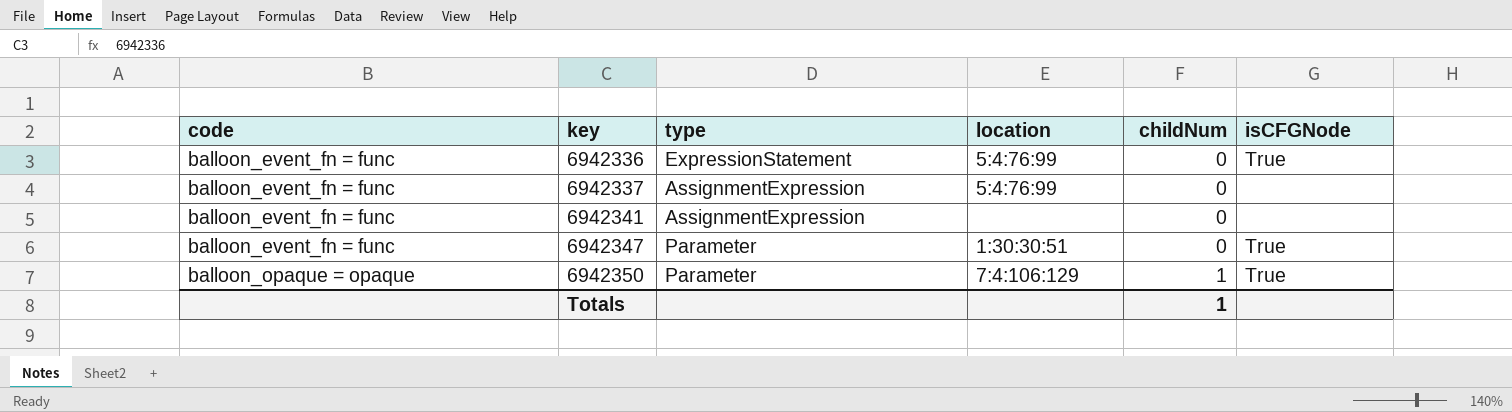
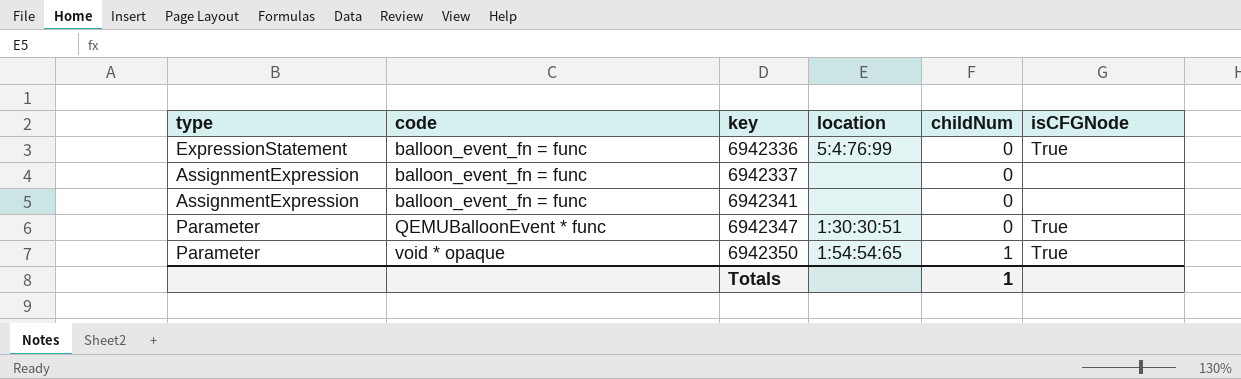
column type | position: 3 -> 1
6942337 | location: 5:4:76:99 -> none
6942347 | code: balloon_event_fn = func -> QEMUBalloonEvent * func
6942350 | code: balloon_opaque = opaque -> void * opaque
6942350 | location: 7:4:106:129 -> 1:54:54:65

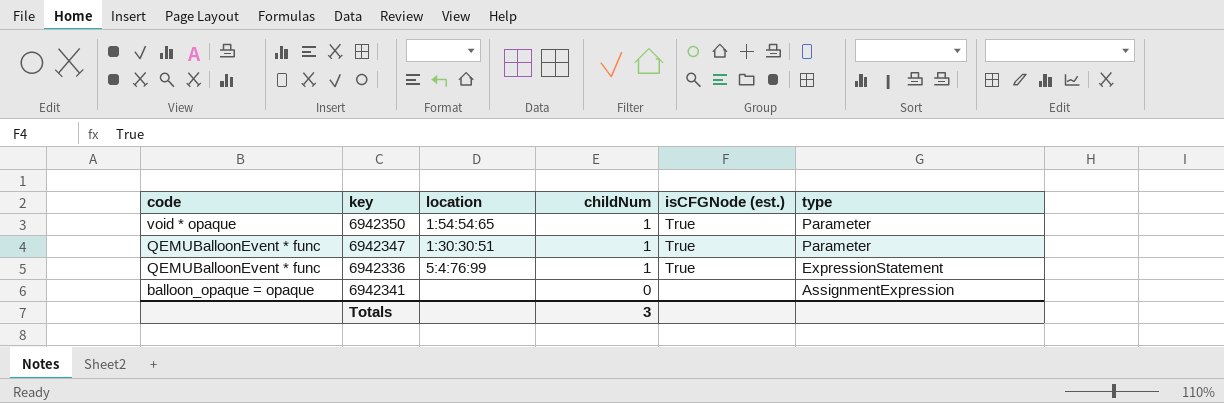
row order: code ascending -> code descending
column name: isCFGNode -> isCFGNode (est.)
column type | position: 1 -> 6
row 6942337: AssignmentExpression | balloon_event_fn = func | none | 0 | none -> none
6942347 | childNum: 0 -> 1
6942336 | code: balloon_event_fn = func -> QEMUBalloonEvent * func
6942336 | childNum: 0 -> 1
6942341 | code: balloon_event_fn = func -> balloon_opaque = opaque
Totals | childNum: 1 -> 3

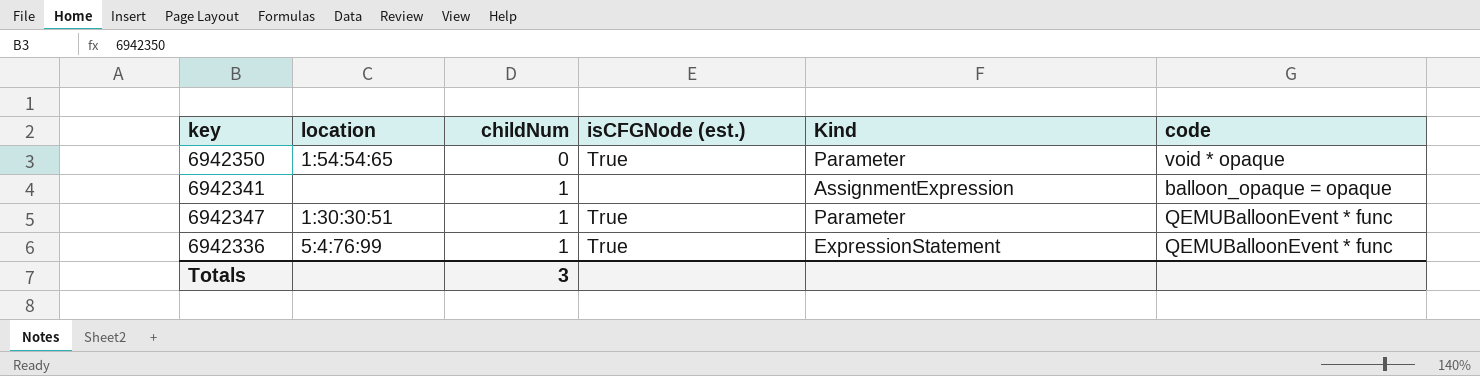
row order: code descending -> childNum ascending
column name: type -> Kind
column code | position: 1 -> 6
6942350 | childNum: 1 -> 0
6942341 | childNum: 0 -> 1

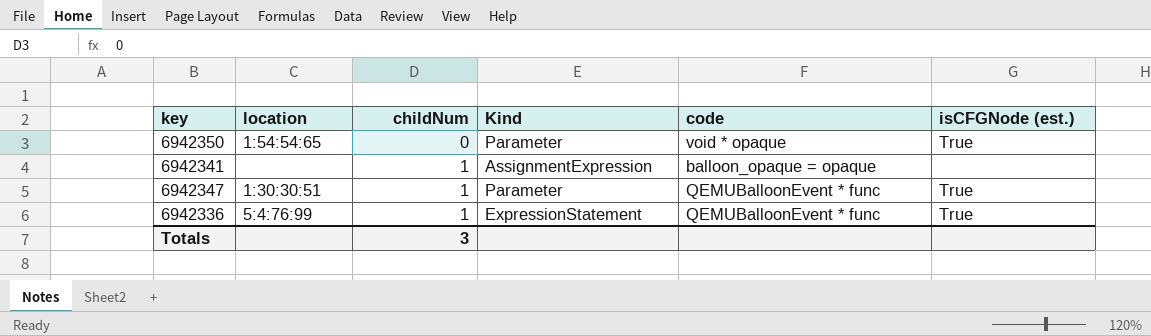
column isCFGNode (est.) | position: 4 -> 6

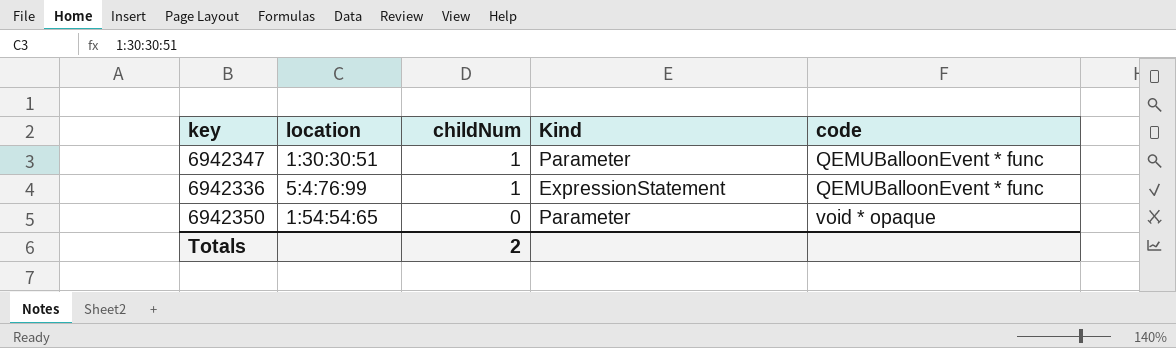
row order: childNum ascending -> childNum descending
column isCFGNode (est.) | position: 6 -> none
row 6942341: none | 1 | AssignmentExpression | balloon_opaque = opaque | none -> none
Totals | childNum: 3 -> 2

